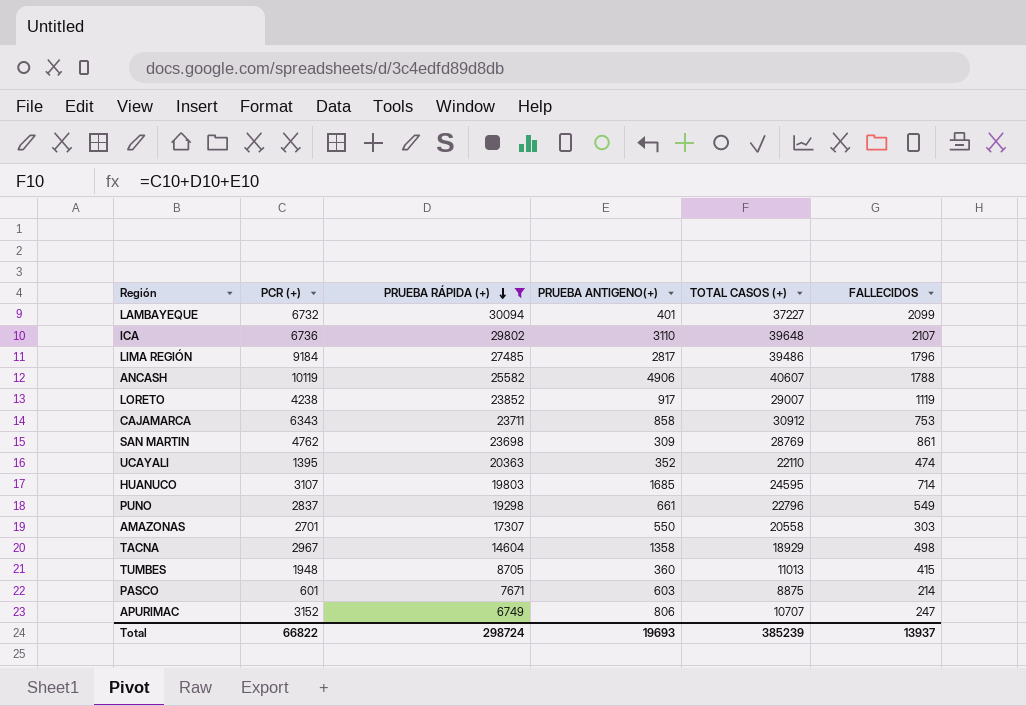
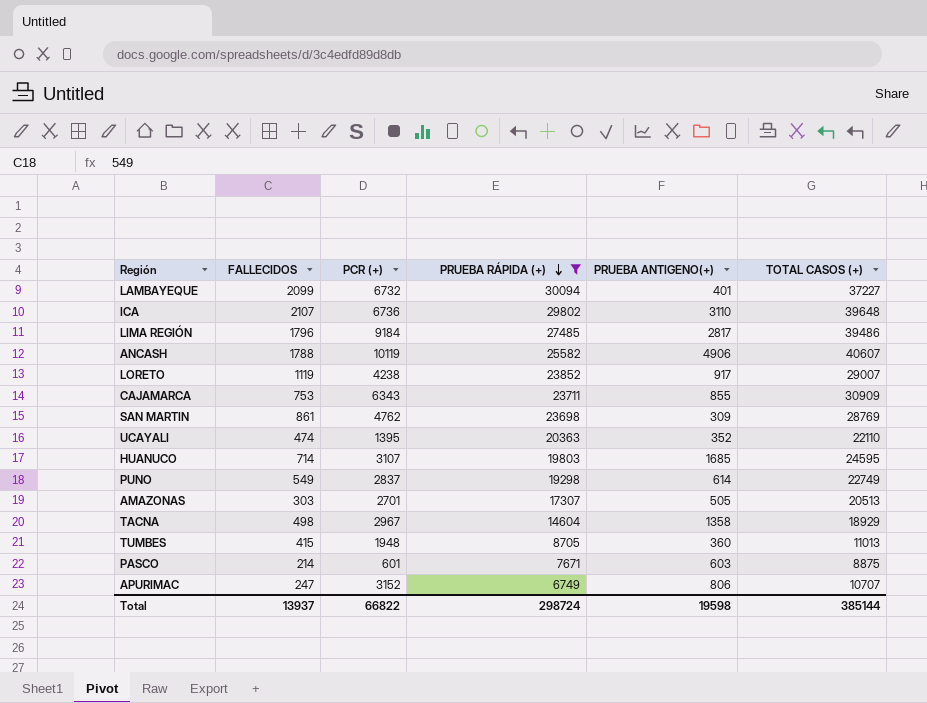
column FALLECIDOS | position: 6 -> 2
CAJAMARCA | PRUEBA ANTIGENO(+): 858 -> 855
CAJAMARCA | TOTAL CASOS (+): 30912 -> 30909
PUNO | PRUEBA ANTIGENO(+): 661 -> 614
PUNO | TOTAL CASOS (+): 22796 -> 22749
AMAZONAS | PRUEBA ANTIGENO(+): 550 -> 505
AMAZONAS | TOTAL CASOS (+): 20558 -> 20513
Total | PRUEBA ANTIGENO(+): 19693 -> 19598
Total | TOTAL CASOS (+): 385239 -> 385144

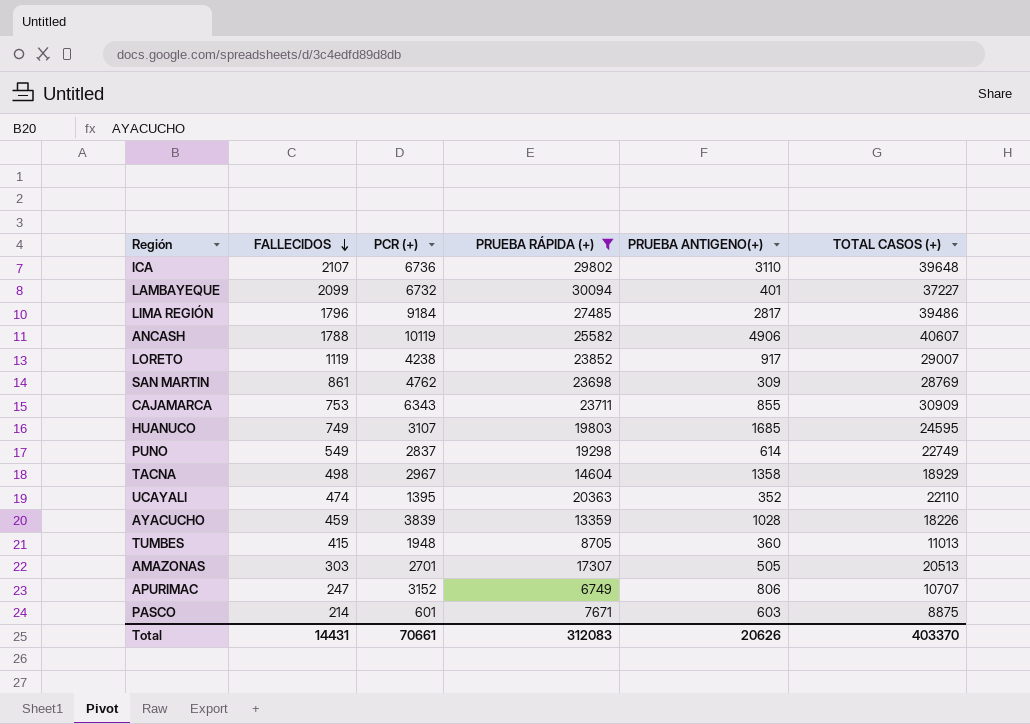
row order: PRUEBA RÁPIDA (+) descending -> FALLECIDOS descending
HUANUCO | FALLECIDOS: 714 -> 749
row AYACUCHO: none -> 459 | 3839 | 13359 | 1028 | 18226
Total | FALLECIDOS: 13937 -> 14431
Total | PCR (+): 66822 -> 70661
Total | PRUEBA RÁPIDA (+): 298724 -> 312083
Total | PRUEBA ANTIGENO(+): 19598 -> 20626
Total | TOTAL CASOS (+): 385144 -> 403370

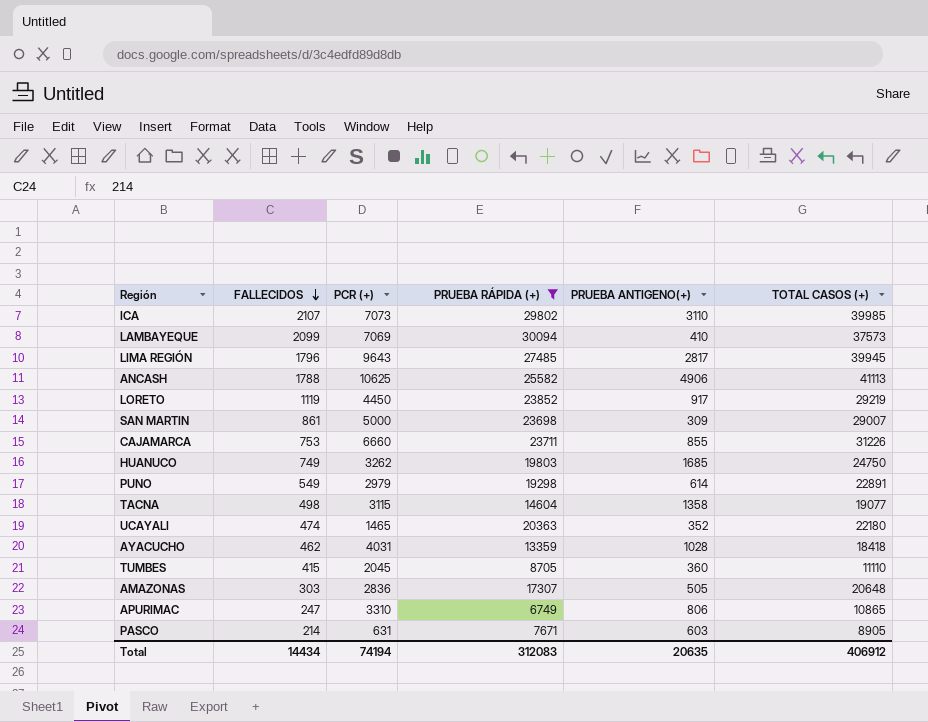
ICA | PCR (+): 6736 -> 7073
ICA | TOTAL CASOS (+): 39648 -> 39985
LAMBAYEQUE | PCR (+): 6732 -> 7069
LAMBAYEQUE | PRUEBA ANTIGENO(+): 401 -> 410
LAMBAYEQUE | TOTAL CASOS (+): 37227 -> 37573
LIMA REGIÓN | PCR (+): 9184 -> 9643
LIMA REGIÓN | TOTAL CASOS (+): 39486 -> 39945
ANCASH | PCR (+): 10119 -> 10625
ANCASH | TOTAL CASOS (+): 40607 -> 41113
LORETO | PCR (+): 4238 -> 4450
LORETO | TOTAL CASOS (+): 29007 -> 29219
SAN MARTIN | PCR (+): 4762 -> 5000
SAN MARTIN | TOTAL CASOS (+): 28769 -> 29007
CAJAMARCA | PCR (+): 6343 -> 6660
CAJAMARCA | TOTAL CASOS (+): 30909 -> 31226
HUANUCO | PCR (+): 3107 -> 3262
HUANUCO | TOTAL CASOS (+): 24595 -> 24750
PUNO | PCR (+): 2837 -> 2979
PUNO | TOTAL CASOS (+): 22749 -> 22891
TACNA | PCR (+): 2967 -> 3115
TACNA | TOTAL CASOS (+): 18929 -> 19077
UCAYALI | PCR (+): 1395 -> 1465
UCAYALI | TOTAL CASOS (+): 22110 -> 22180
AYACUCHO | FALLECIDOS: 459 -> 462
AYACUCHO | PCR (+): 3839 -> 4031
AYACUCHO | TOTAL CASOS (+): 18226 -> 18418
TUMBES | PCR (+): 1948 -> 2045
TUMBES | TOTAL CASOS (+): 11013 -> 11110
AMAZONAS | PCR (+): 2701 -> 2836
AMAZONAS | TOTAL CASOS (+): 20513 -> 20648
APURIMAC | PCR (+): 3152 -> 3310
APURIMAC | TOTAL CASOS (+): 10707 -> 10865
PASCO | PCR (+): 601 -> 631
PASCO | TOTAL CASOS (+): 8875 -> 8905
Total | FALLECIDOS: 14431 -> 14434
Total | PCR (+): 70661 -> 74194
Total | PRUEBA ANTIGENO(+): 20626 -> 20635
Total | TOTAL CASOS (+): 403370 -> 406912

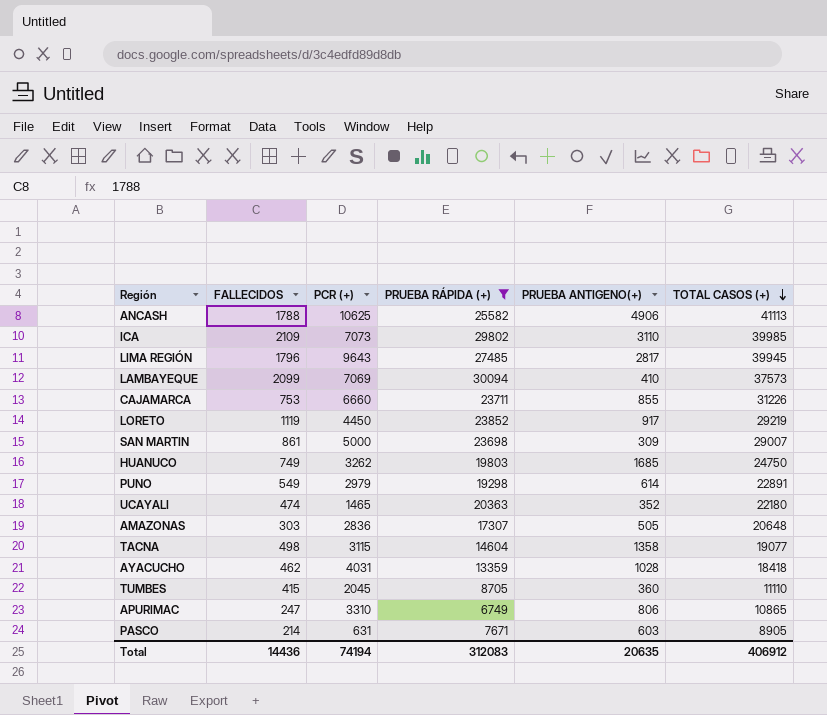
row order: FALLECIDOS descending -> TOTAL CASOS (+) descending
ICA | FALLECIDOS: 2107 -> 2109
Total | FALLECIDOS: 14434 -> 14436

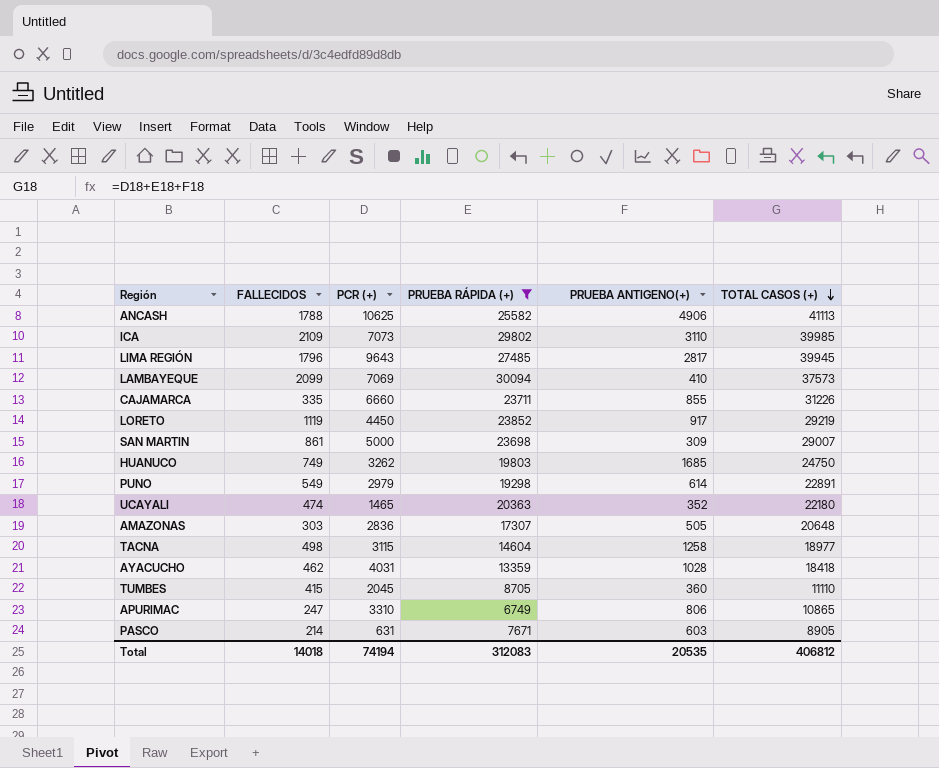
CAJAMARCA | FALLECIDOS: 753 -> 335
TACNA | PRUEBA ANTIGENO(+): 1358 -> 1258
TACNA | TOTAL CASOS (+): 19077 -> 18977
Total | FALLECIDOS: 14436 -> 14018
Total | PRUEBA ANTIGENO(+): 20635 -> 20535
Total | TOTAL CASOS (+): 406912 -> 406812

